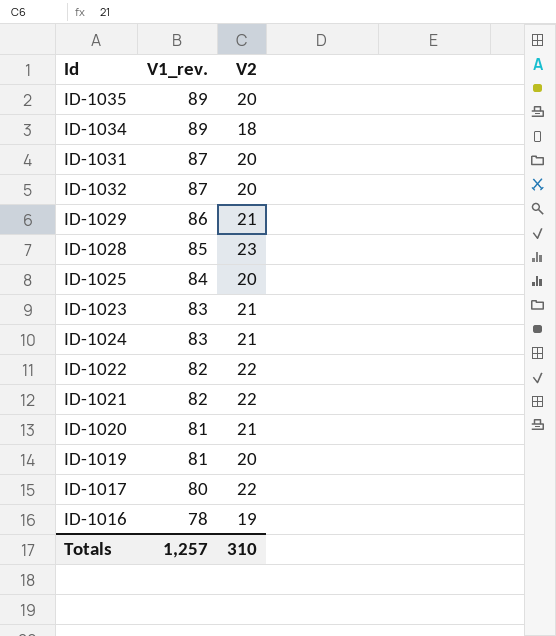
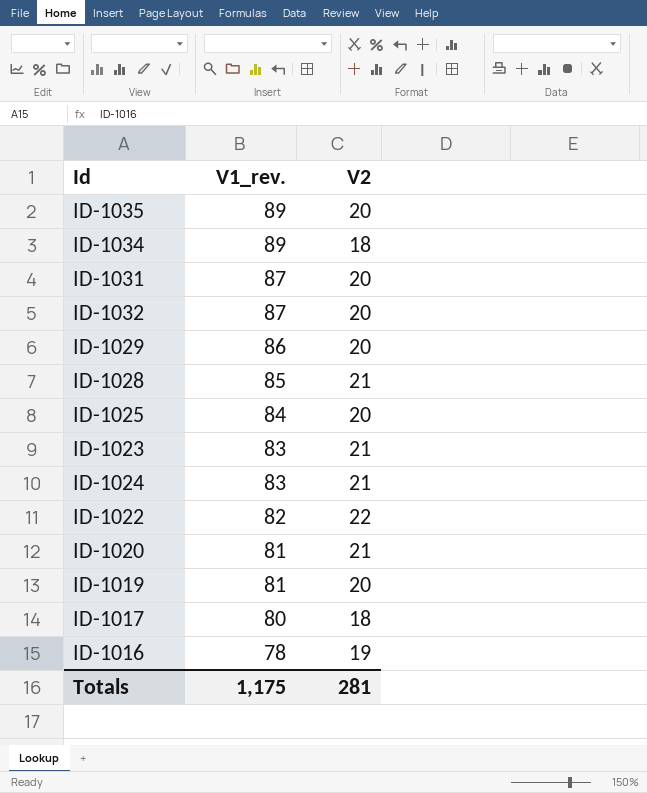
row ID-1021: 82 | 22 -> none
ID-1029 | V2: 21 -> 20
ID-1028 | V2: 23 -> 21
ID-1017 | V2: 22 -> 18
Totals | V1_rev.: 1,257 -> 1,175
Totals | V2: 310 -> 281

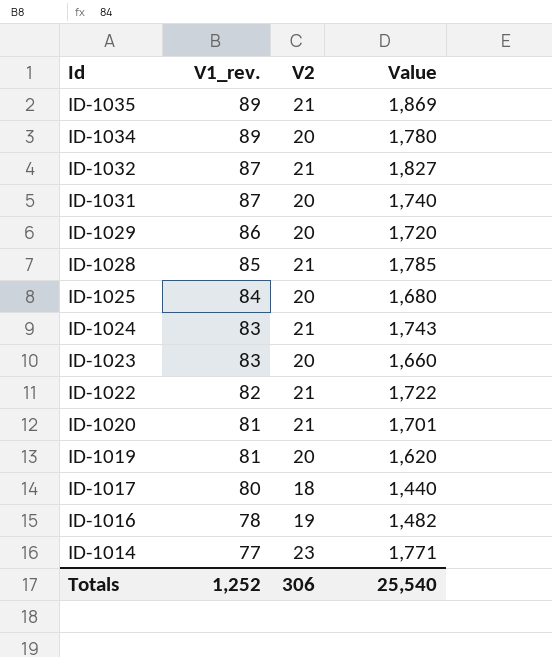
row order: V1_rev. descending -> Id descending
column Value | formula: none -> [V1_rev.] * [V2]
ID-1035 | V2: 20 -> 21
ID-1034 | V2: 18 -> 20
ID-1032 | V2: 20 -> 21
ID-1023 | V2: 21 -> 20
ID-1022 | V2: 22 -> 21
row ID-1014: none -> 77 | 23 | 1,771
Totals | V1_rev.: 1,175 -> 1,252
Totals | V2: 281 -> 306

